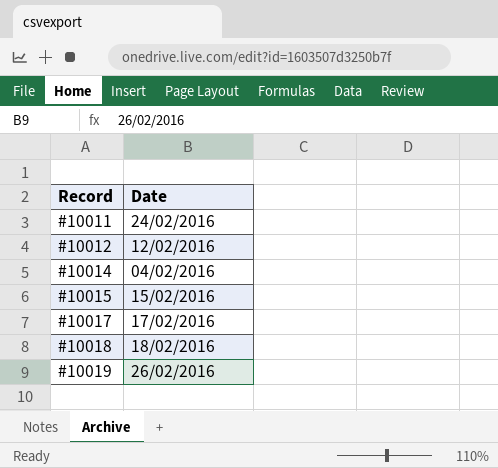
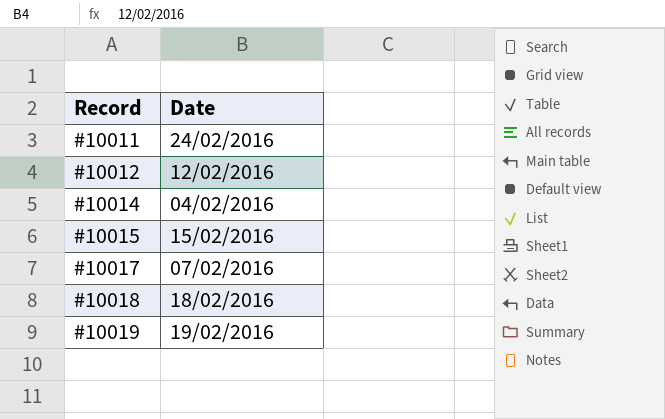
#10017 | Date: 17/02/2016 -> 07/02/2016
#10019 | Date: 26/02/2016 -> 19/02/2016

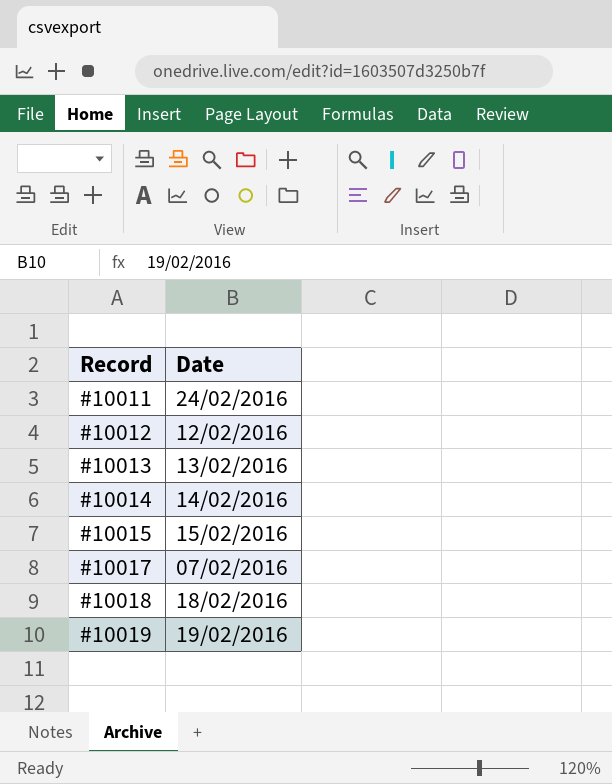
row #10013: none -> 13/02/2016
#10014 | Date: 04/02/2016 -> 14/02/2016

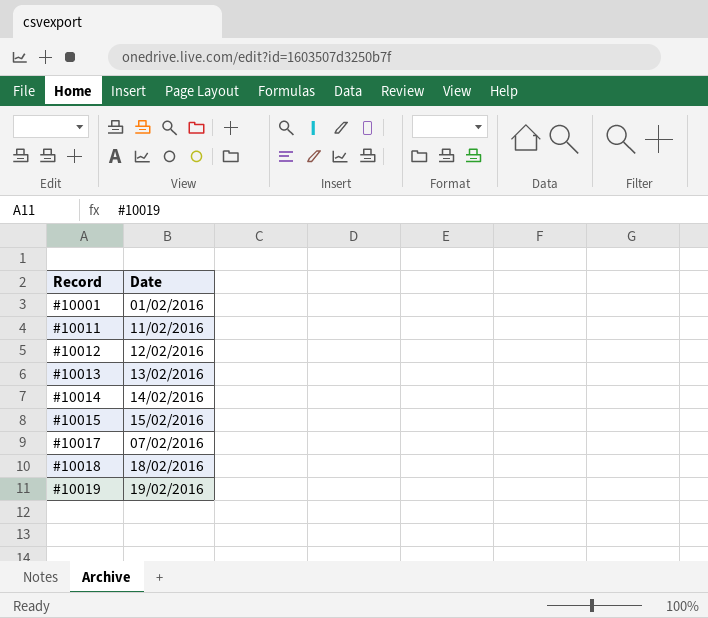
row #10001: none -> 01/02/2016
#10011 | Date: 24/02/2016 -> 11/02/2016

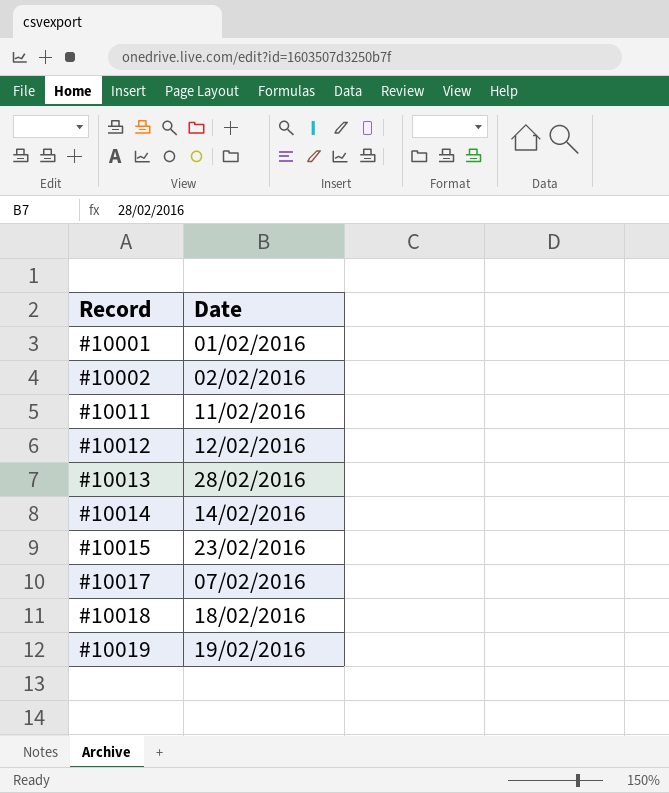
row #10002: none -> 02/02/2016
#10013 | Date: 13/02/2016 -> 28/02/2016
#10015 | Date: 15/02/2016 -> 23/02/2016

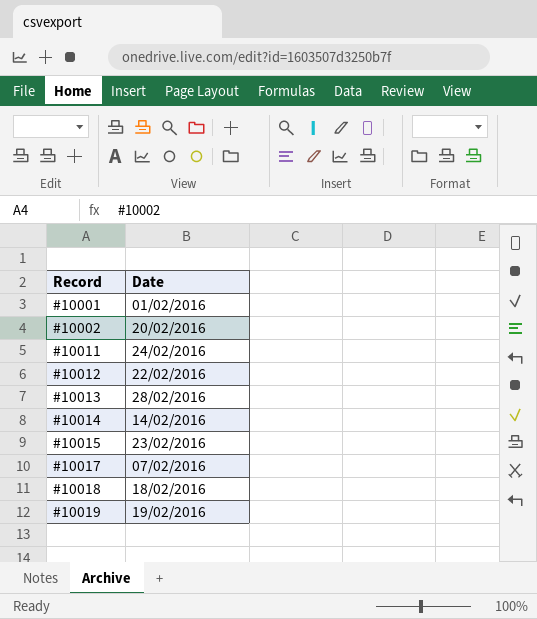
#10002 | Date: 02/02/2016 -> 20/02/2016
#10011 | Date: 11/02/2016 -> 24/02/2016
#10012 | Date: 12/02/2016 -> 22/02/2016

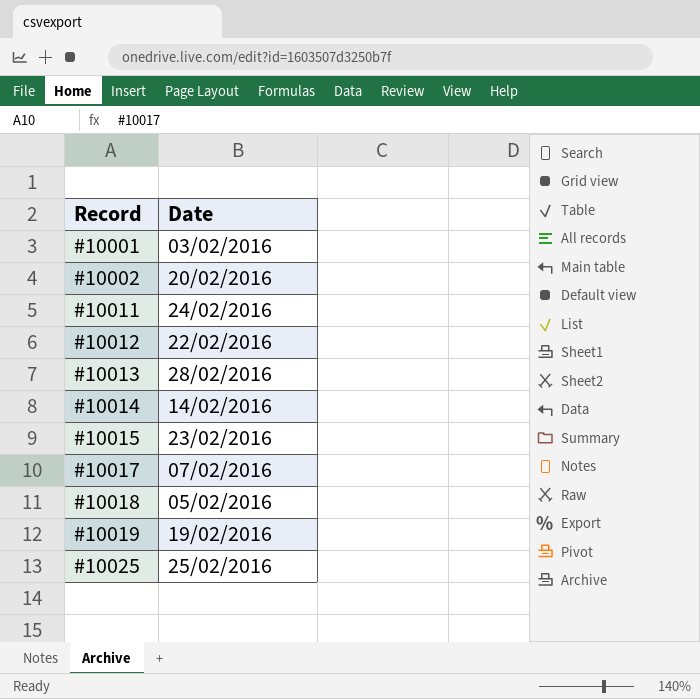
#10001 | Date: 01/02/2016 -> 03/02/2016
#10018 | Date: 18/02/2016 -> 05/02/2016
row #10025: none -> 25/02/2016

